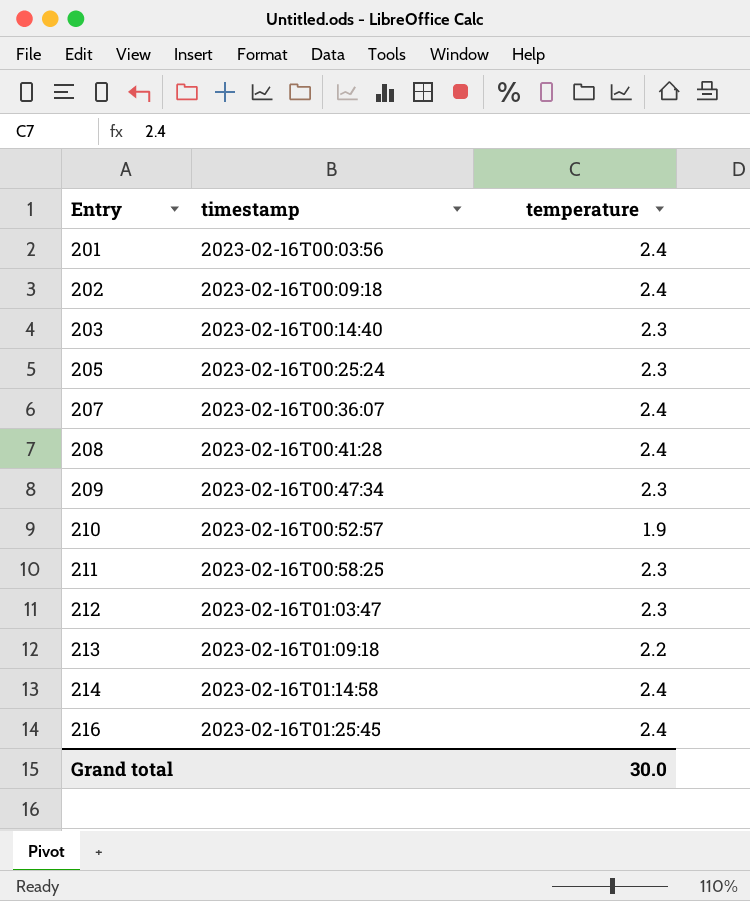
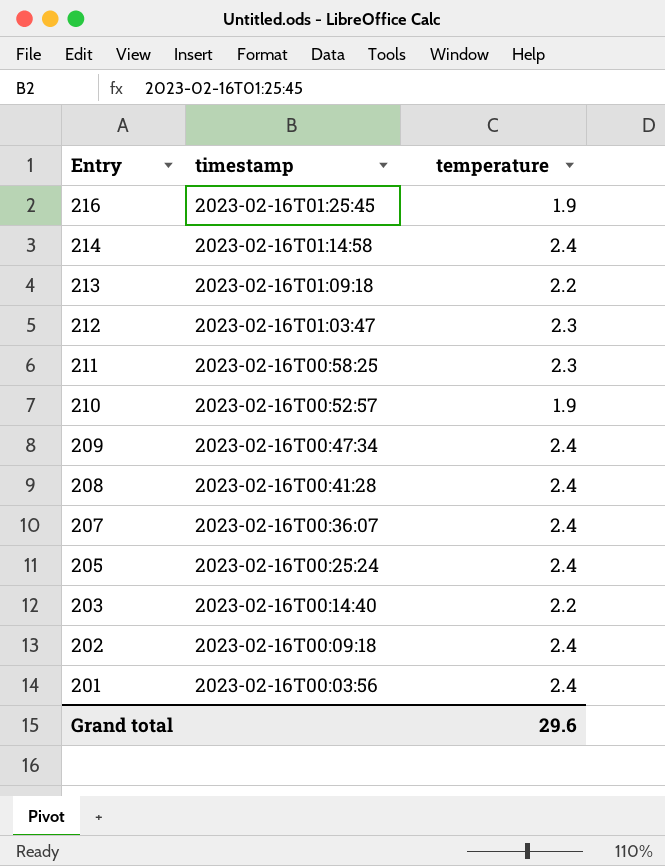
row order: Entry ascending -> Entry descending
216 | temperature: 2.4 -> 1.9
209 | temperature: 2.3 -> 2.4
205 | temperature: 2.3 -> 2.4
203 | temperature: 2.3 -> 2.2
Grand total | temperature: 30.0 -> 29.6

